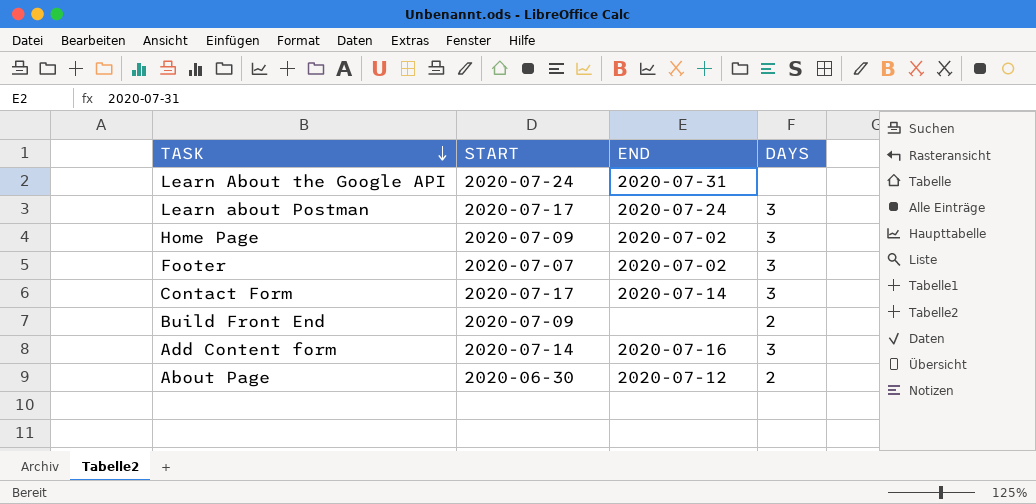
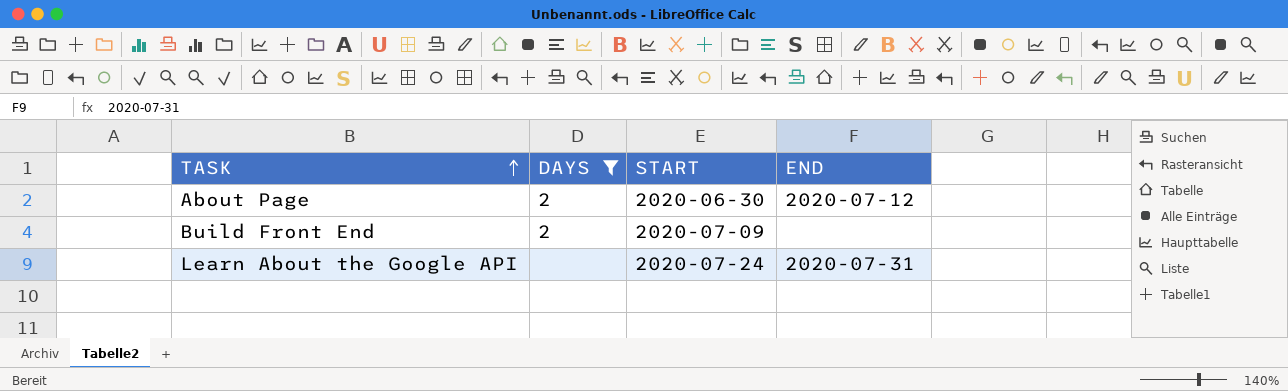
filter: none -> DAYS != 3
row order: TASK descending -> TASK ascending
column DAYS | position: 4 -> 2

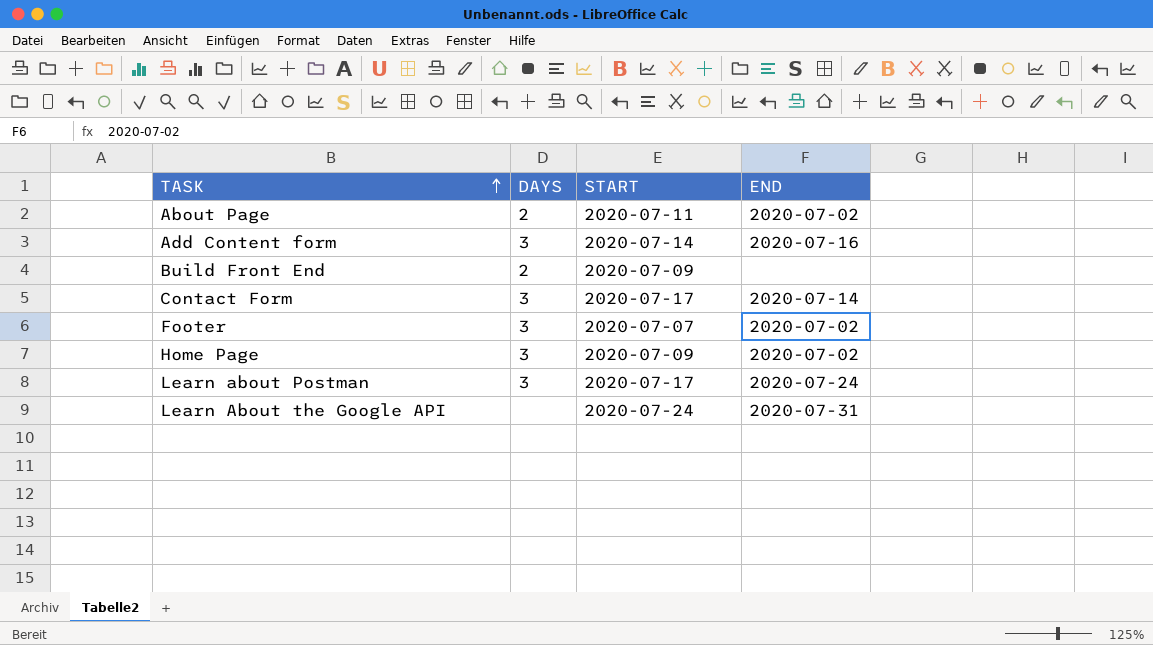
filter: DAYS != 3 -> none
About Page | START: 2020-06-30 -> 2020-07-11
About Page | END: 2020-07-12 -> 2020-07-02

